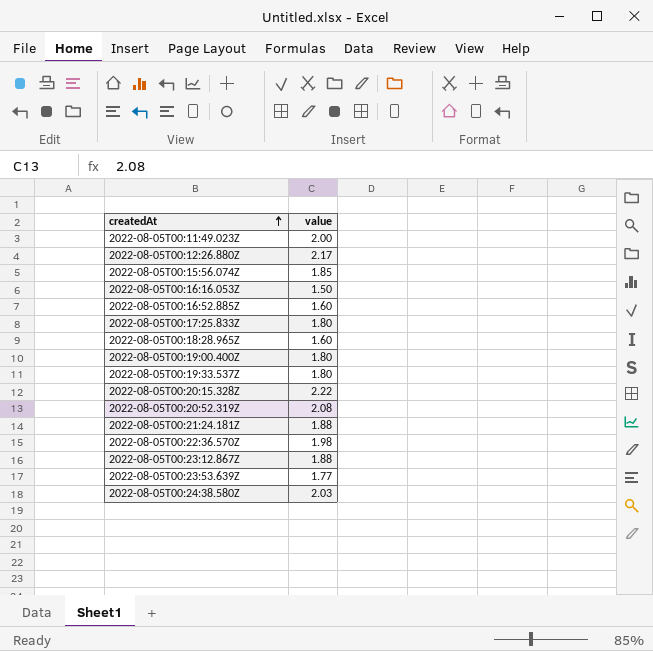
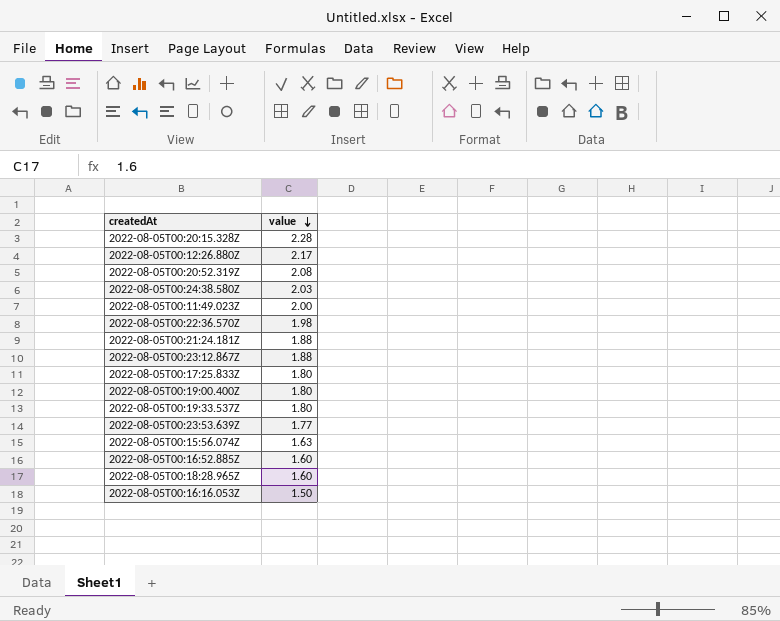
row order: createdAt ascending -> value descending
2022-08-05T00:20:15.328Z | value: 2.22 -> 2.28
2022-08-05T00:15:56.074Z | value: 1.85 -> 1.63

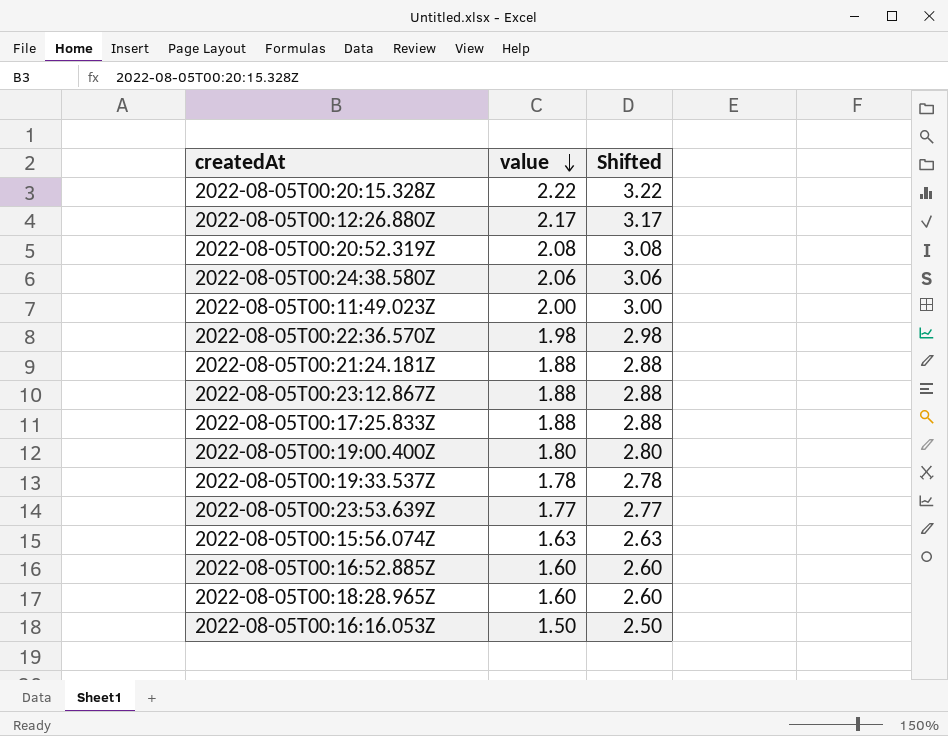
column Shifted | formula: none -> [value] + 1
2022-08-05T00:20:15.328Z | value: 2.28 -> 2.22
2022-08-05T00:24:38.580Z | value: 2.03 -> 2.06
2022-08-05T00:17:25.833Z | value: 1.80 -> 1.88
2022-08-05T00:19:33.537Z | value: 1.80 -> 1.78

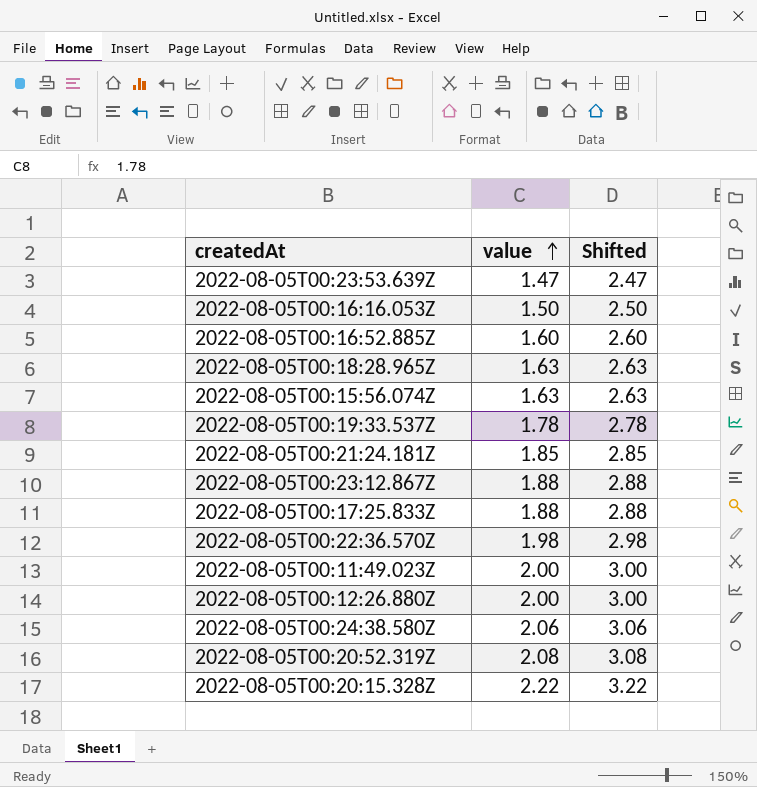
row order: value descending -> value ascending
row 2022-08-05T00:19:00.400Z: 1.80 | 2.80 -> none
2022-08-05T00:23:53.639Z | value: 1.77 -> 1.47
2022-08-05T00:23:53.639Z | Shifted: 2.77 -> 2.47
2022-08-05T00:18:28.965Z | value: 1.60 -> 1.63
2022-08-05T00:18:28.965Z | Shifted: 2.60 -> 2.63
2022-08-05T00:21:24.181Z | value: 1.88 -> 1.85
2022-08-05T00:21:24.181Z | Shifted: 2.88 -> 2.85
2022-08-05T00:12:26.880Z | value: 2.17 -> 2.00
2022-08-05T00:12:26.880Z | Shifted: 3.17 -> 3.00

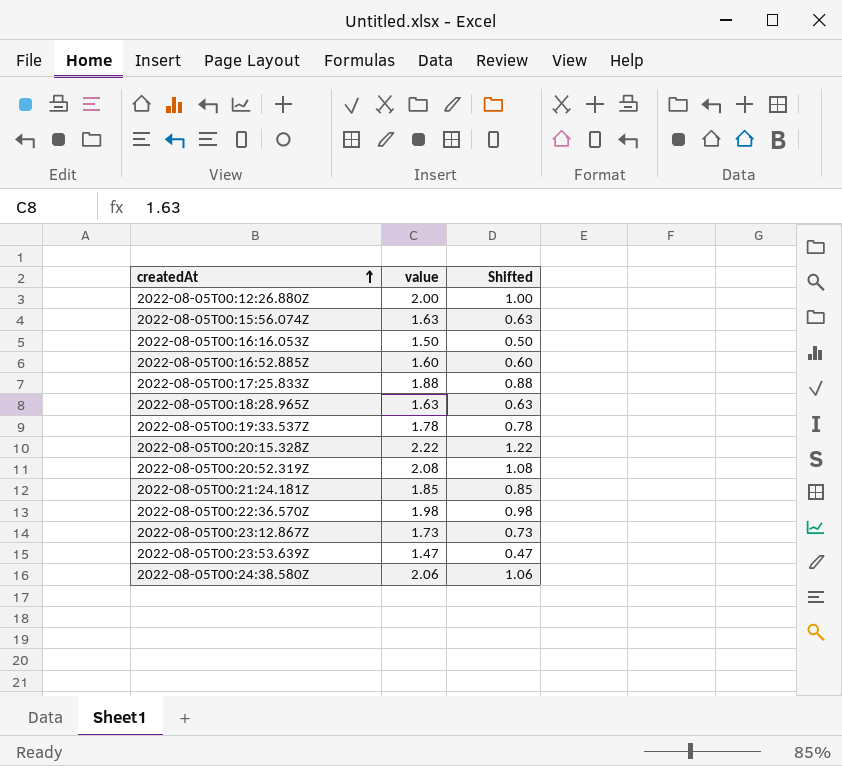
row order: value ascending -> createdAt ascending
column Shifted | formula: [value] + 1 -> [value] - 1
row 2022-08-05T00:11:49.023Z: 2.00 | 3.00 -> none
2022-08-05T00:23:12.867Z | value: 1.88 -> 1.73

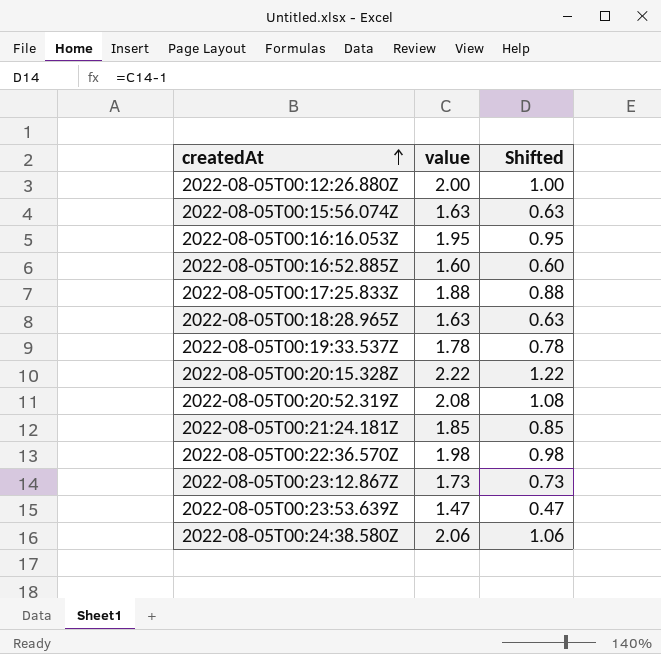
2022-08-05T00:16:16.053Z | value: 1.50 -> 1.95
2022-08-05T00:16:16.053Z | Shifted: 0.50 -> 0.95

